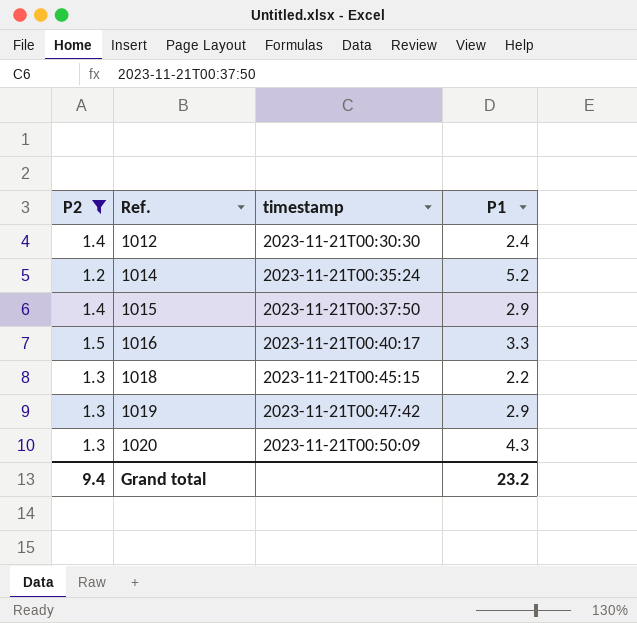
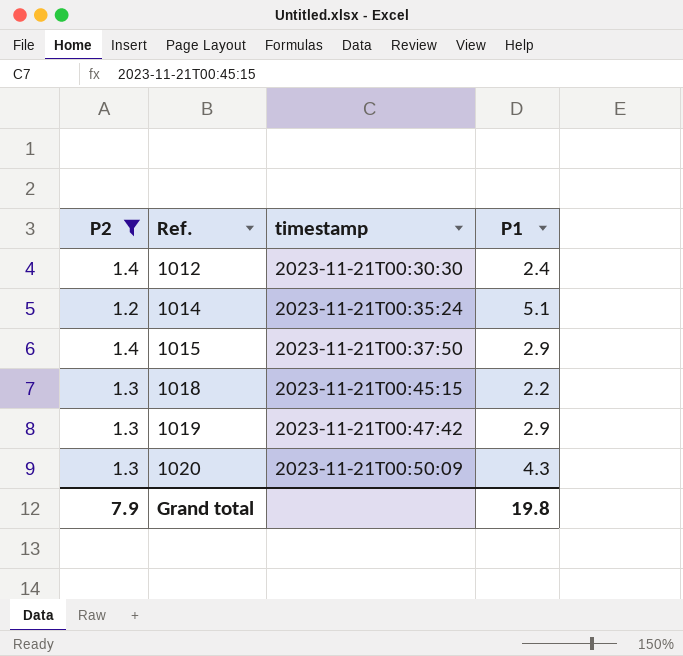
row 1016: 1.5 | 2023-11-21T00:40:17 | 3.3 -> none
1014 | P1: 5.2 -> 5.1
Grand total | P2: 9.4 -> 7.9
Grand total | P1: 23.2 -> 19.8

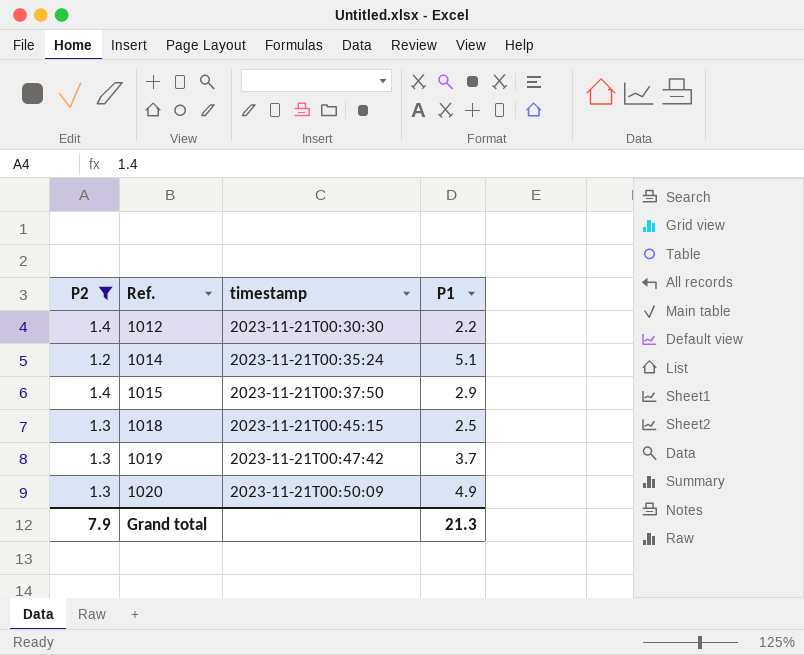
1012 | P1: 2.4 -> 2.2
1018 | P1: 2.2 -> 2.5
1019 | P1: 2.9 -> 3.7
1020 | P1: 4.3 -> 4.9
Grand total | P1: 19.8 -> 21.3

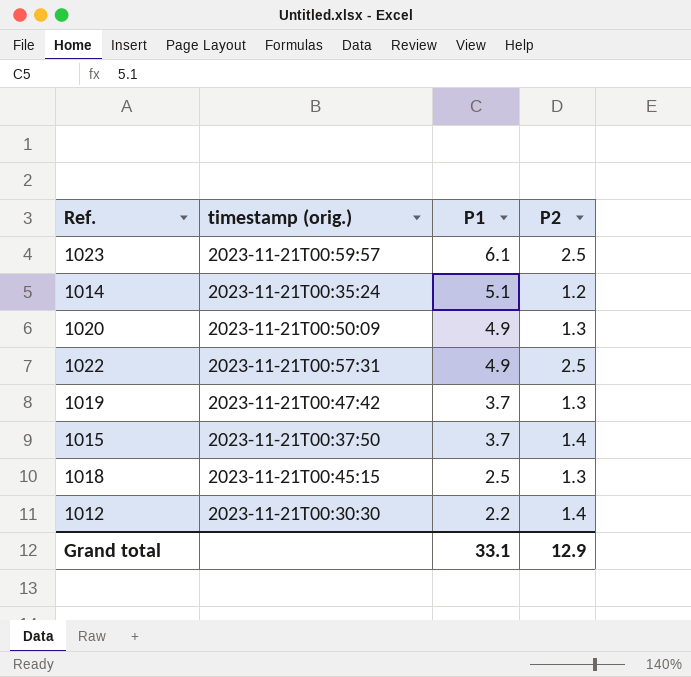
filter: P2 != 2.5 -> none
row order: Ref. ascending -> P1 descending
column name: timestamp -> timestamp (orig.)
column P2 | position: 1 -> 4
1015 | P1: 2.9 -> 3.7
Grand total | P1: 21.3 -> 33.1
Grand total | P2: 7.9 -> 12.9

